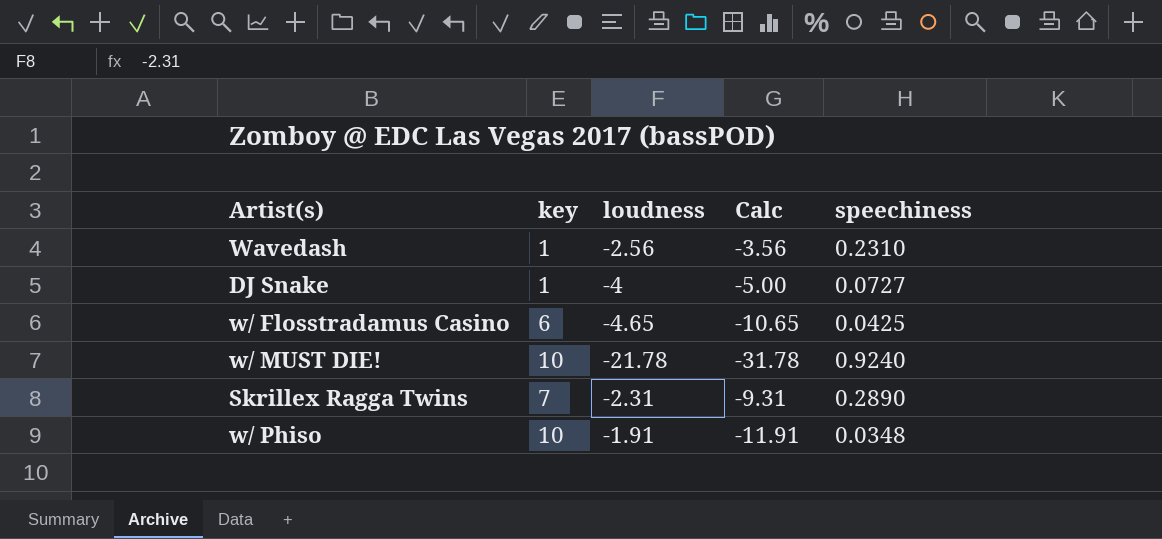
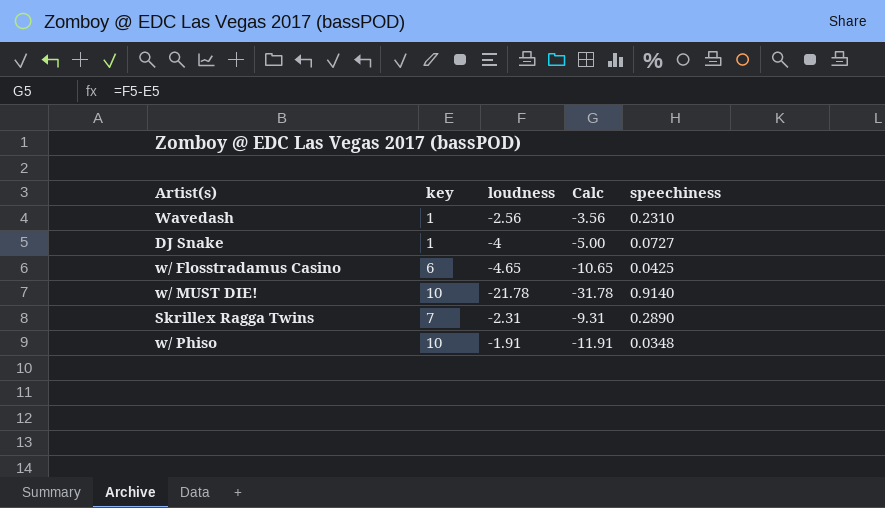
w/ MUST DIE! | speechiness: 0.9240 -> 0.9140

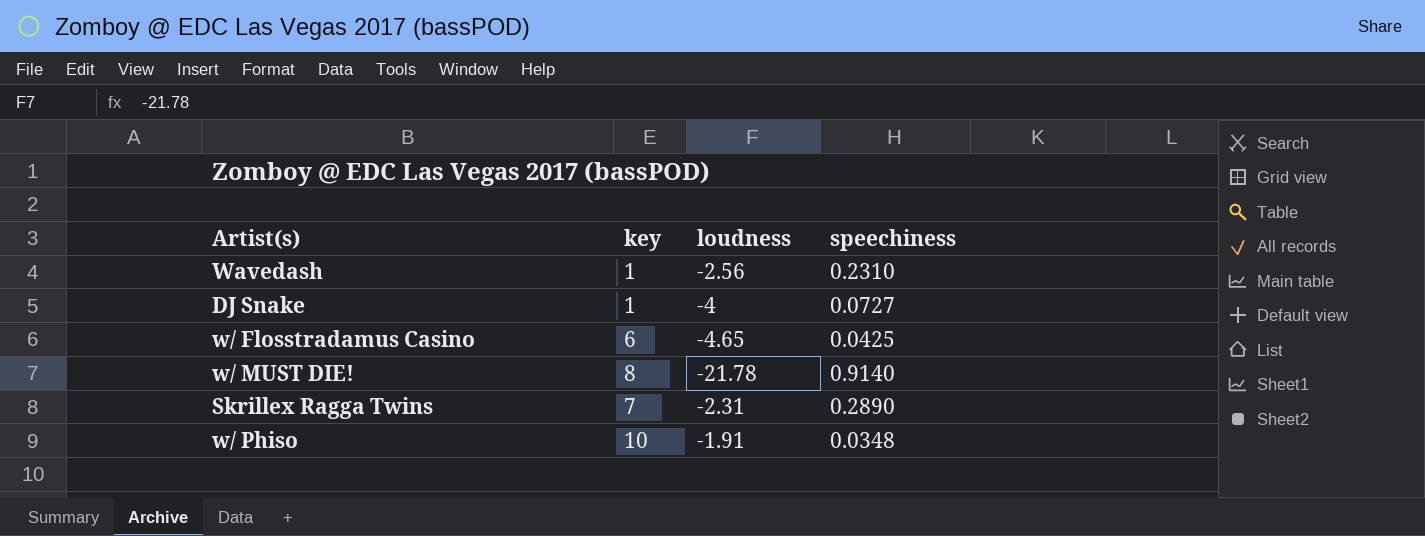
column Calc | formula: [loudness] - [key] -> none
w/ MUST DIE! | key: 10 -> 8

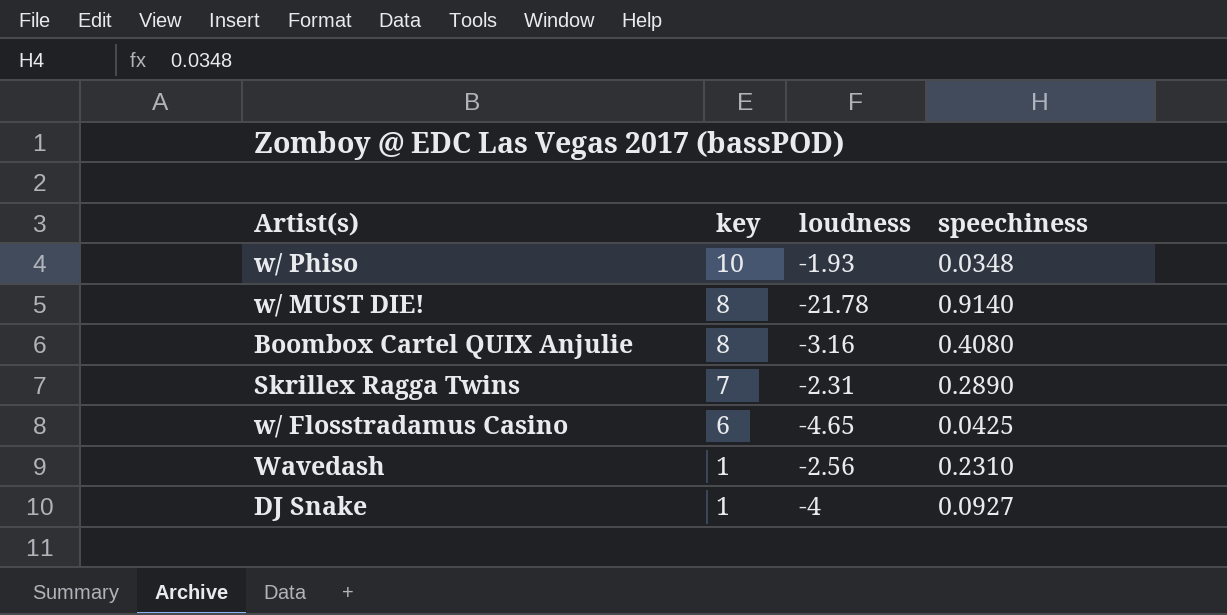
row order: none -> key descending
w/ Phiso | loudness: -1.91 -> -1.93
row Boombox Cartel QUIX Anjulie: none -> 8 | -3.16 | 0.4080
DJ Snake | speechiness: 0.0727 -> 0.0927

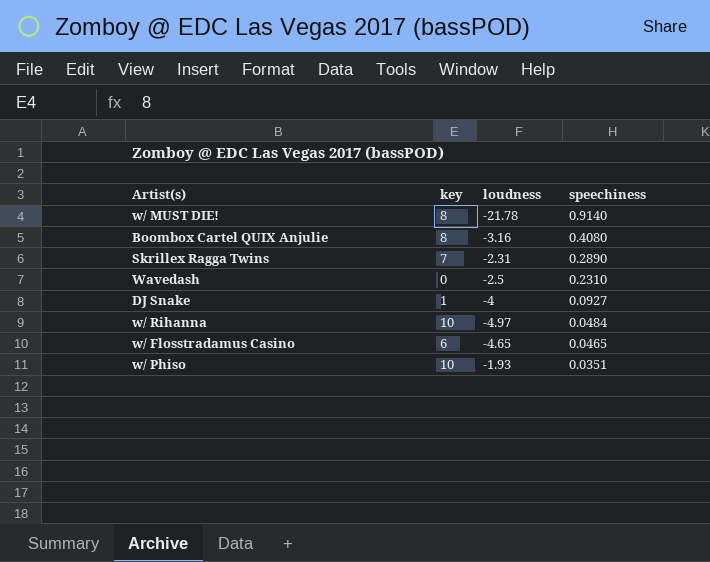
row order: key descending -> speechiness descending
Wavedash | key: 1 -> 0
Wavedash | loudness: -2.56 -> -2.5
row w/ Rihanna: none -> 10 | -4.97 | 0.0484
w/ Flosstradamus Casino | speechiness: 0.0425 -> 0.0465
w/ Phiso | speechiness: 0.0348 -> 0.0351

